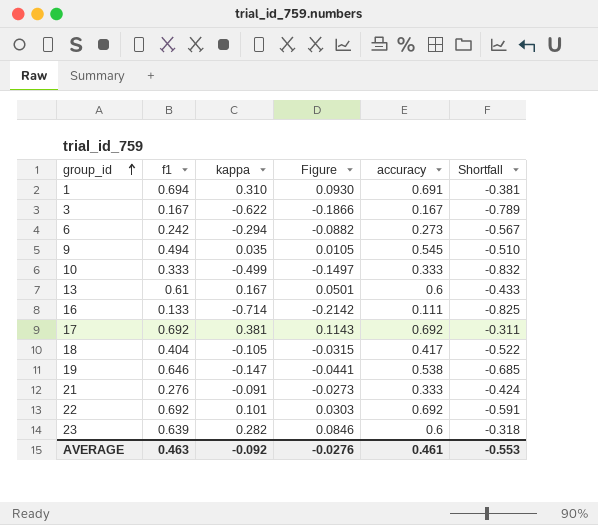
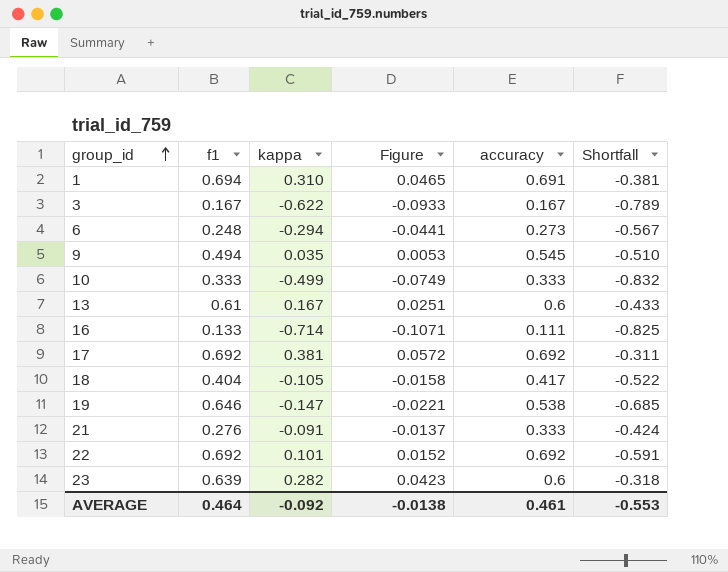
column Figure | formula: [kappa] * 0.3 -> [kappa] * 0.15
6 | f1: 0.242 -> 0.248
AVERAGE | f1: 0.463 -> 0.464
AVERAGE | Figure: -0.0276 -> -0.0138

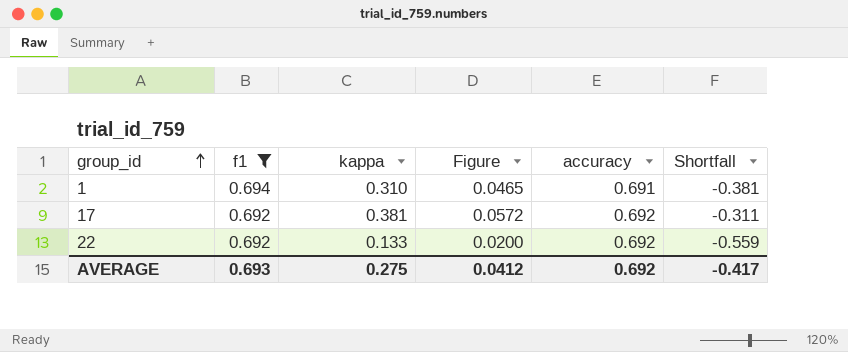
filter: none -> f1 >= 0.692
22 | kappa: 0.101 -> 0.133
22 | Figure: 0.0152 -> 0.0200
22 | Shortfall: -0.591 -> -0.559
AVERAGE | f1: 0.464 -> 0.693
AVERAGE | kappa: -0.092 -> 0.275
AVERAGE | Figure: -0.0138 -> 0.0412
AVERAGE | accuracy: 0.461 -> 0.692
AVERAGE | Shortfall: -0.553 -> -0.417

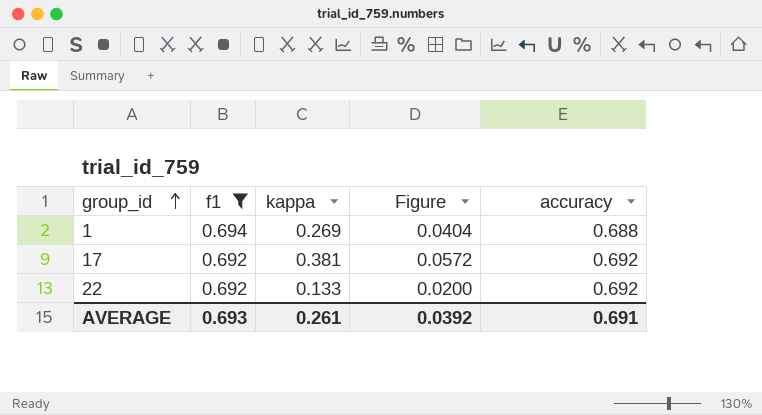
column Shortfall | formula: [kappa] - [accuracy] -> none
1 | kappa: 0.310 -> 0.269
1 | Figure: 0.0465 -> 0.0404
1 | accuracy: 0.691 -> 0.688
AVERAGE | kappa: 0.275 -> 0.261
AVERAGE | Figure: 0.0412 -> 0.0392
AVERAGE | accuracy: 0.692 -> 0.691

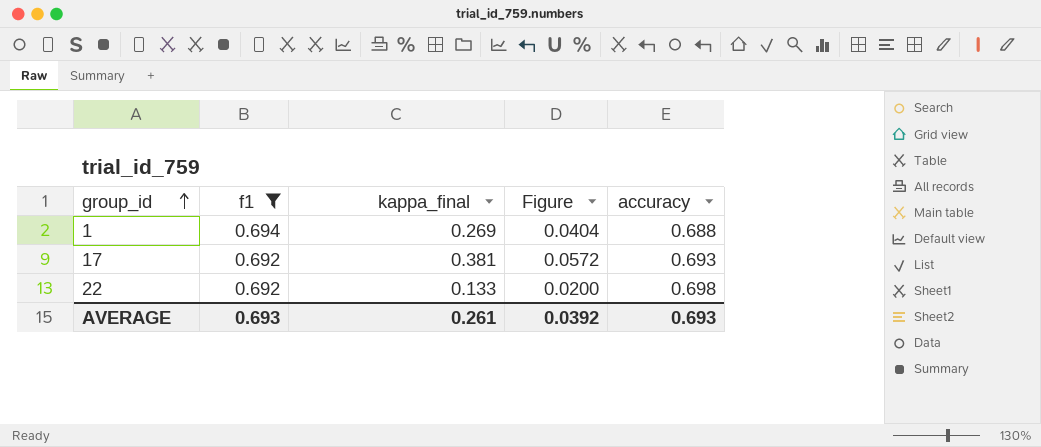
column name: kappa -> kappa_final
17 | accuracy: 0.692 -> 0.693
22 | accuracy: 0.692 -> 0.698
AVERAGE | accuracy: 0.691 -> 0.693

